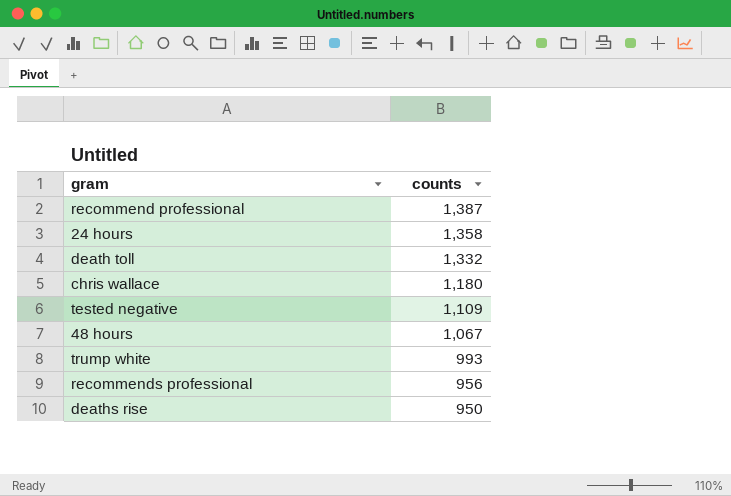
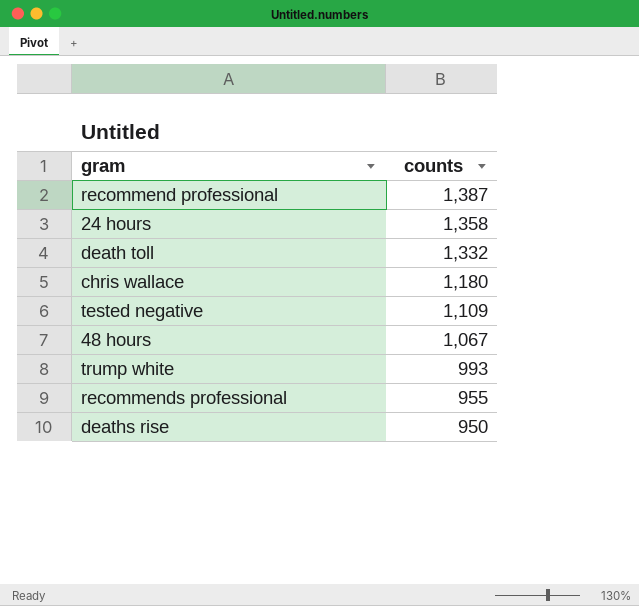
recommends professional | counts: 956 -> 955

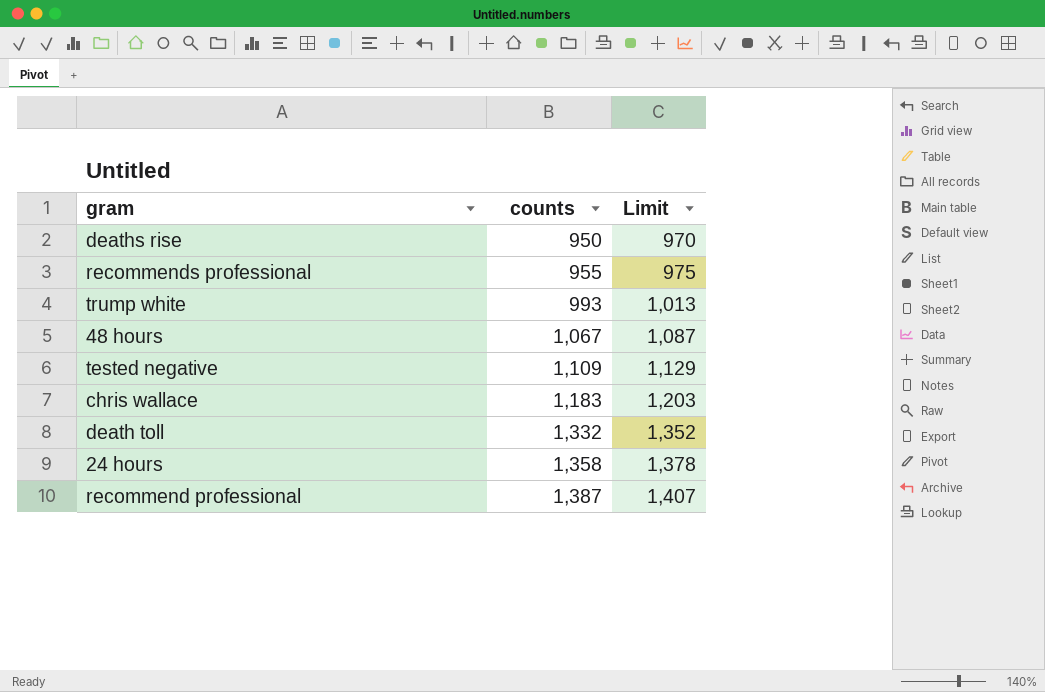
row order: counts descending -> counts ascending
column Limit | formula: none -> [counts] + 20
chris wallace | counts: 1,180 -> 1,183

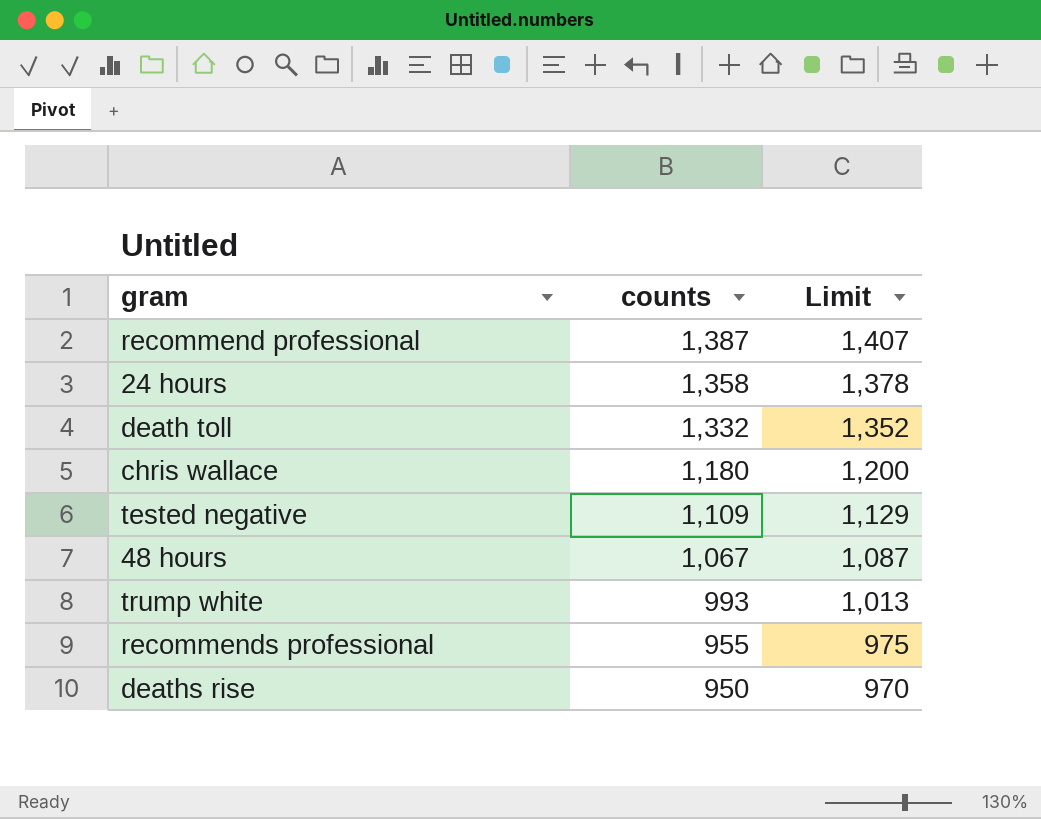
row order: counts ascending -> counts descending
chris wallace | counts: 1,183 -> 1,180
chris wallace | Limit: 1,203 -> 1,200

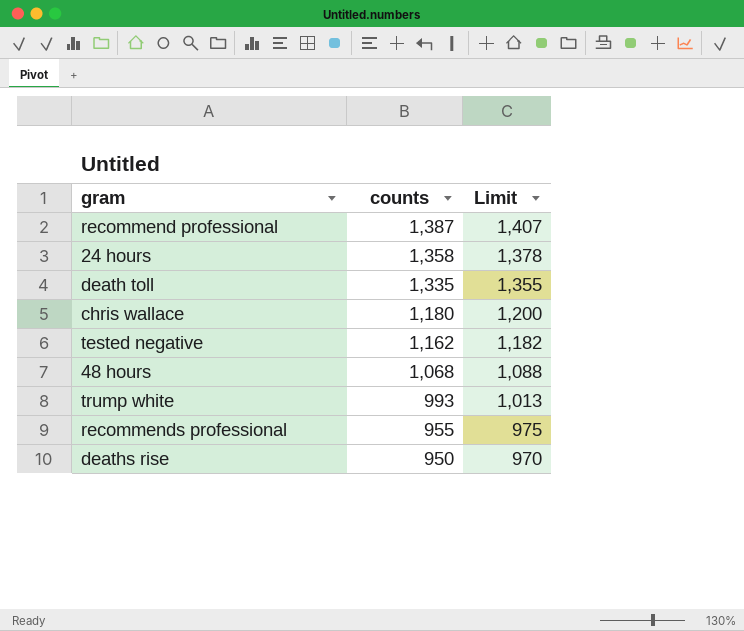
death toll | counts: 1,332 -> 1,335
death toll | Limit: 1,352 -> 1,355
tested negative | counts: 1,109 -> 1,162
tested negative | Limit: 1,129 -> 1,182
48 hours | counts: 1,067 -> 1,068
48 hours | Limit: 1,087 -> 1,088

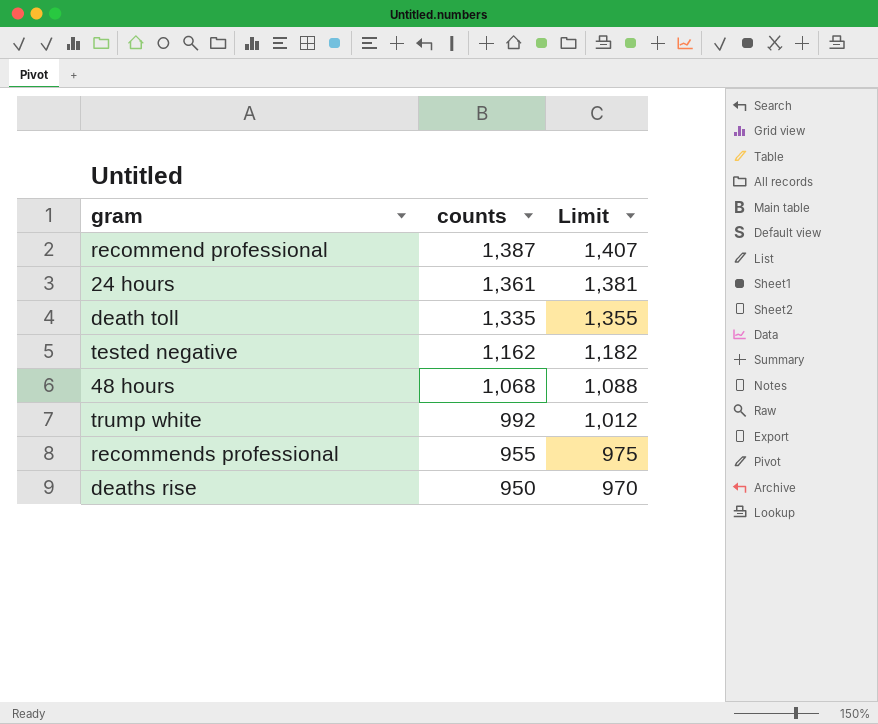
row chris wallace: 1,180 | 1,200 -> none
24 hours | counts: 1,358 -> 1,361
24 hours | Limit: 1,378 -> 1,381
trump white | counts: 993 -> 992
trump white | Limit: 1,013 -> 1,012

